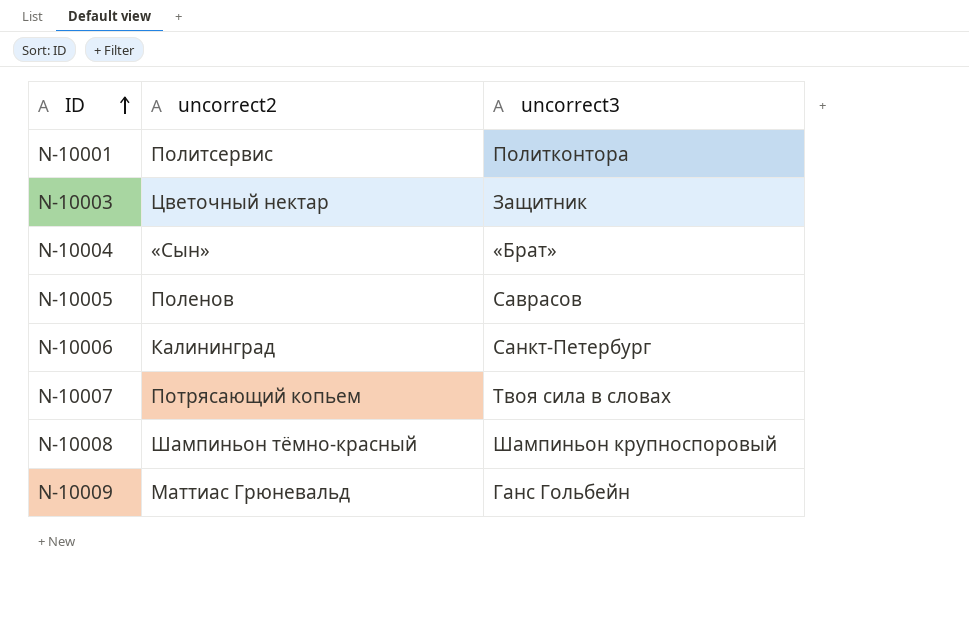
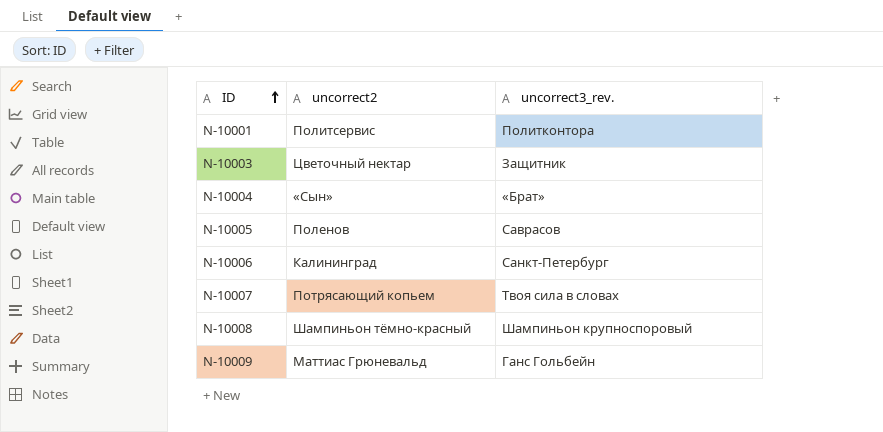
column name: uncorrect3 -> uncorrect3_rev.

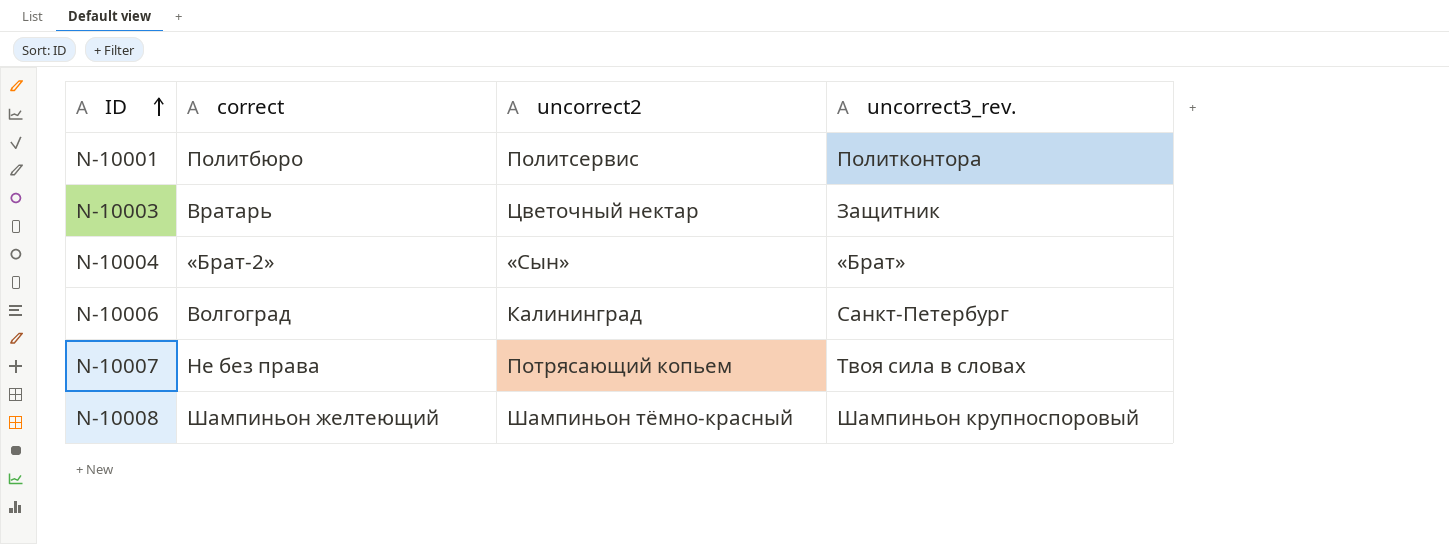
column correct | position: none -> 2
row N-10005: Поленов | Саврасов -> none
row N-10009: Маттиас Грюневальд | Ганс Гольбейн -> none

